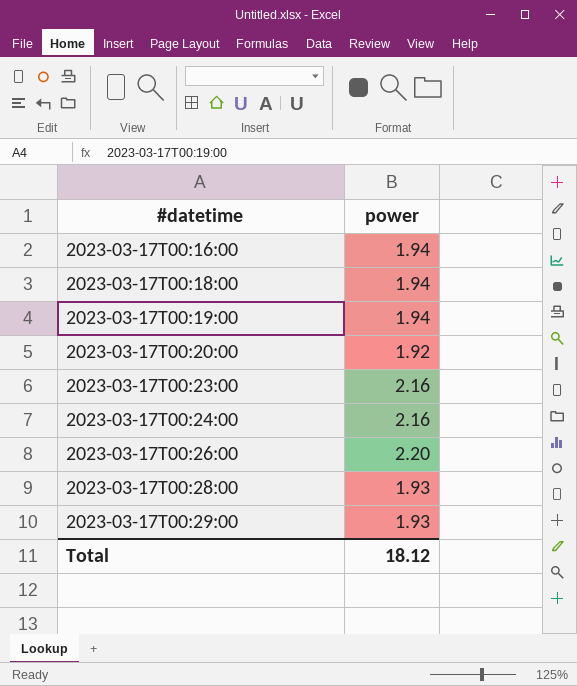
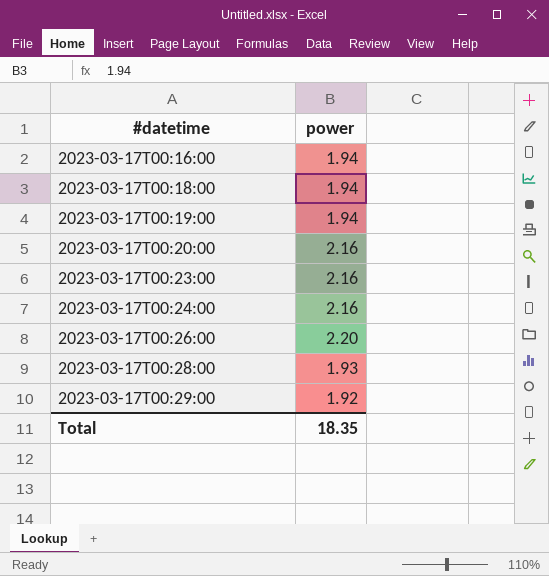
2023-03-17T00:20:00 | power: 1.92 -> 2.16
2023-03-17T00:29:00 | power: 1.93 -> 1.92
Total | power: 18.12 -> 18.35

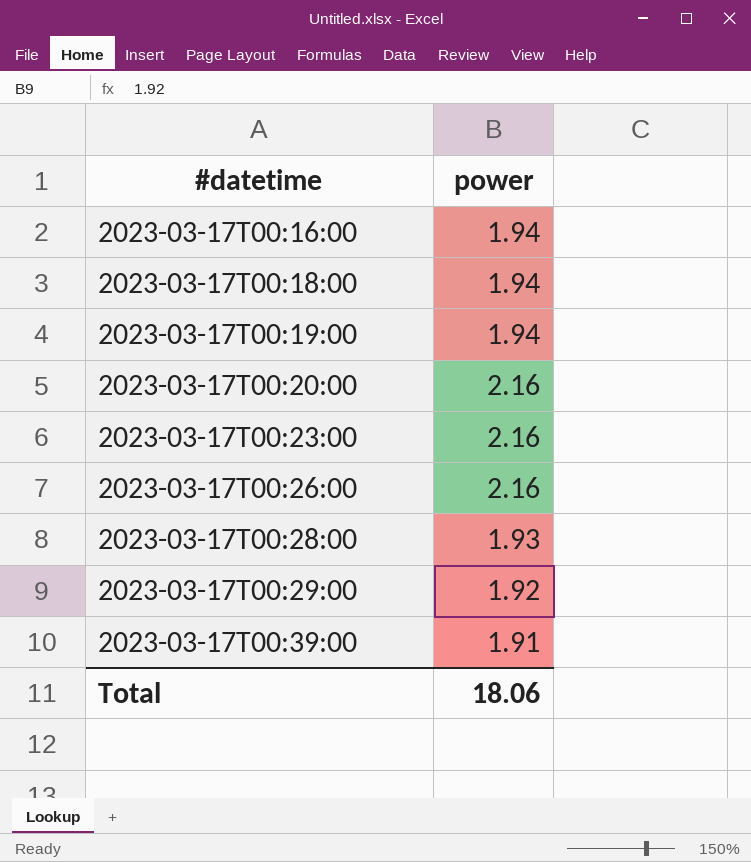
row 2023-03-17T00:24:00: 2.16 -> none
2023-03-17T00:26:00 | power: 2.20 -> 2.16
row 2023-03-17T00:39:00: none -> 1.91
Total | power: 18.35 -> 18.06

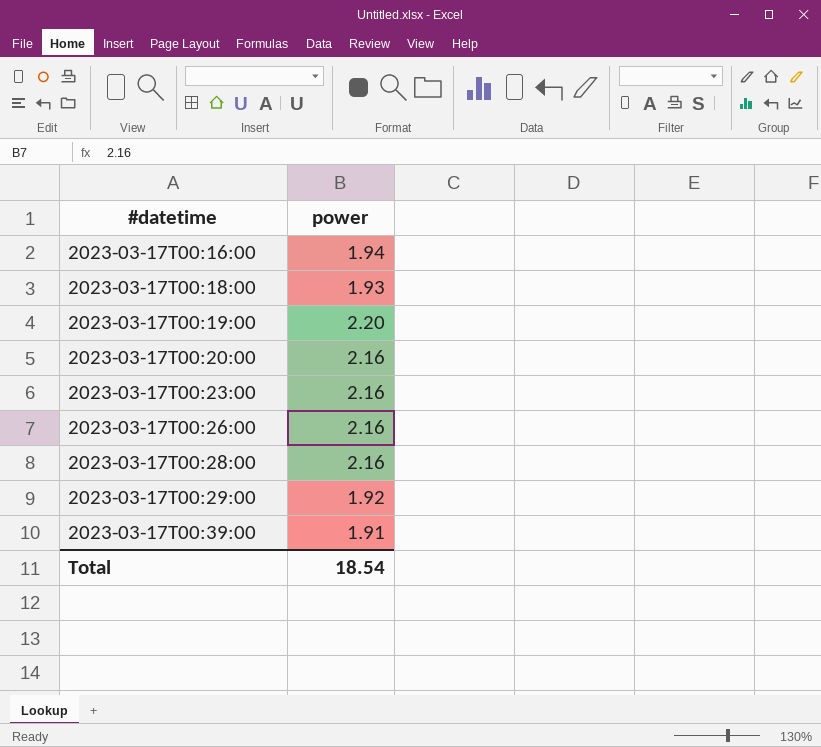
2023-03-17T00:18:00 | power: 1.94 -> 1.93
2023-03-17T00:19:00 | power: 1.94 -> 2.20
2023-03-17T00:28:00 | power: 1.93 -> 2.16
Total | power: 18.06 -> 18.54

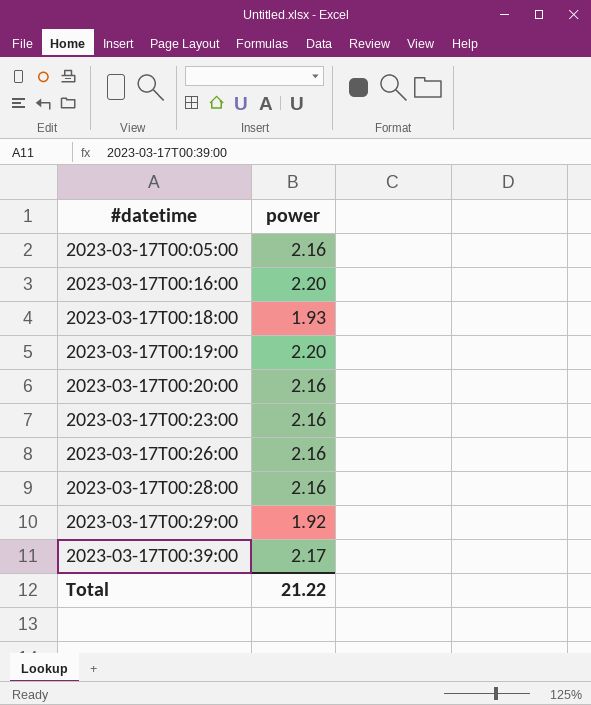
row 2023-03-17T00:05:00: none -> 2.16
2023-03-17T00:16:00 | power: 1.94 -> 2.20
2023-03-17T00:39:00 | power: 1.91 -> 2.17
Total | power: 18.54 -> 21.22

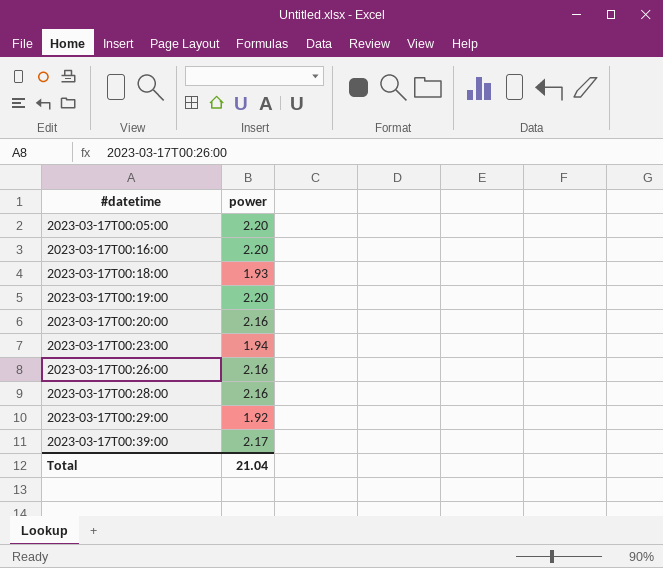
2023-03-17T00:05:00 | power: 2.16 -> 2.20
2023-03-17T00:23:00 | power: 2.16 -> 1.94
Total | power: 21.22 -> 21.04

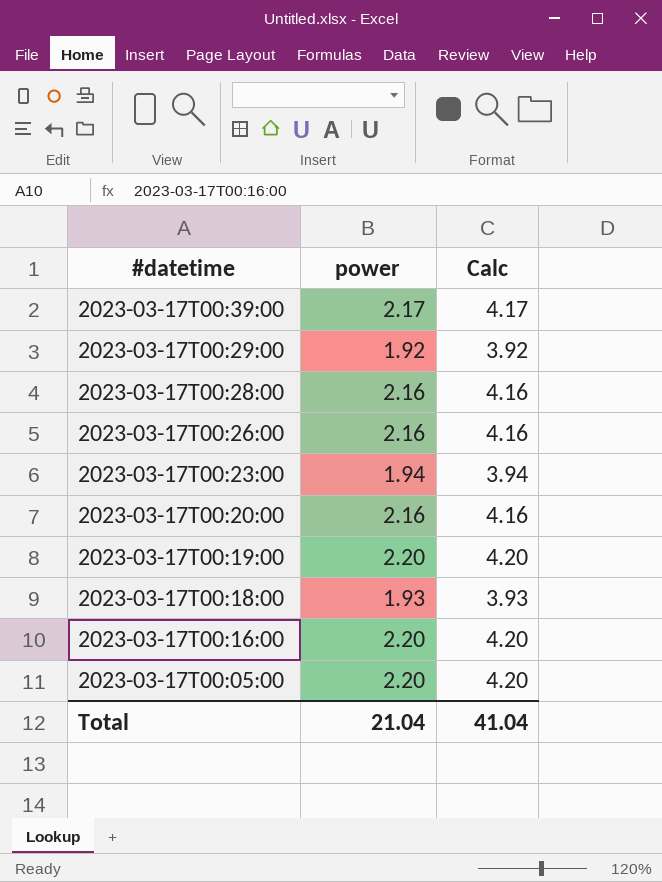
row order: #datetime ascending -> #datetime descending
column Calc | formula: none -> [power] + 2

